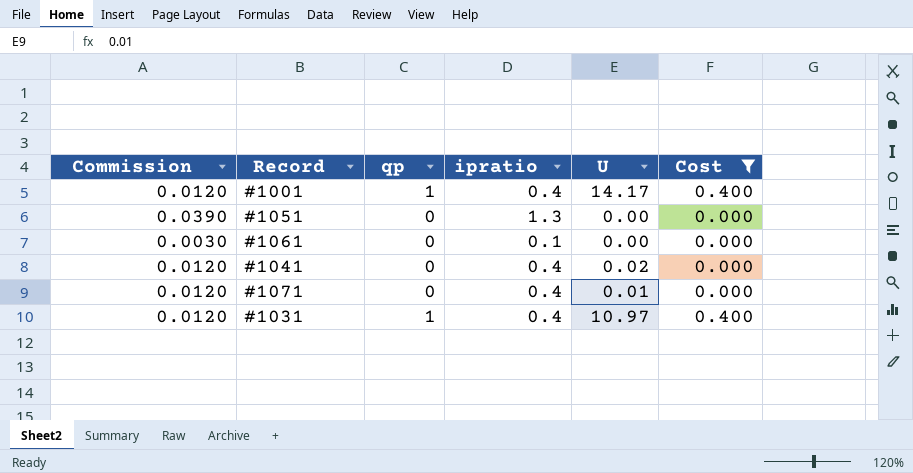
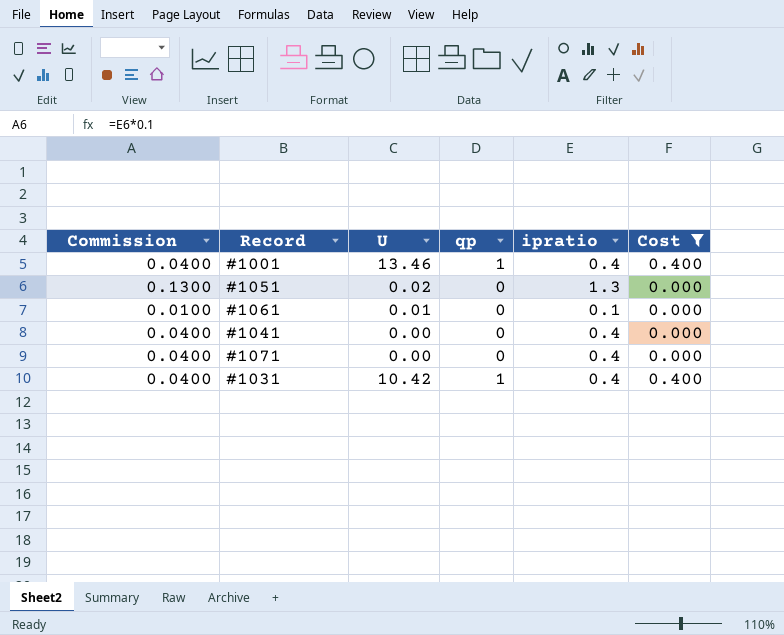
column Commission | formula: [ipratio] * 0.03 -> [ipratio] * 0.1
column U | position: 5 -> 3
#1001 | U: 14.17 -> 13.46
#1051 | U: 0.00 -> 0.02
#1061 | U: 0.00 -> 0.01
#1041 | U: 0.02 -> 0.00
#1071 | U: 0.01 -> 0.00
#1031 | U: 10.97 -> 10.42

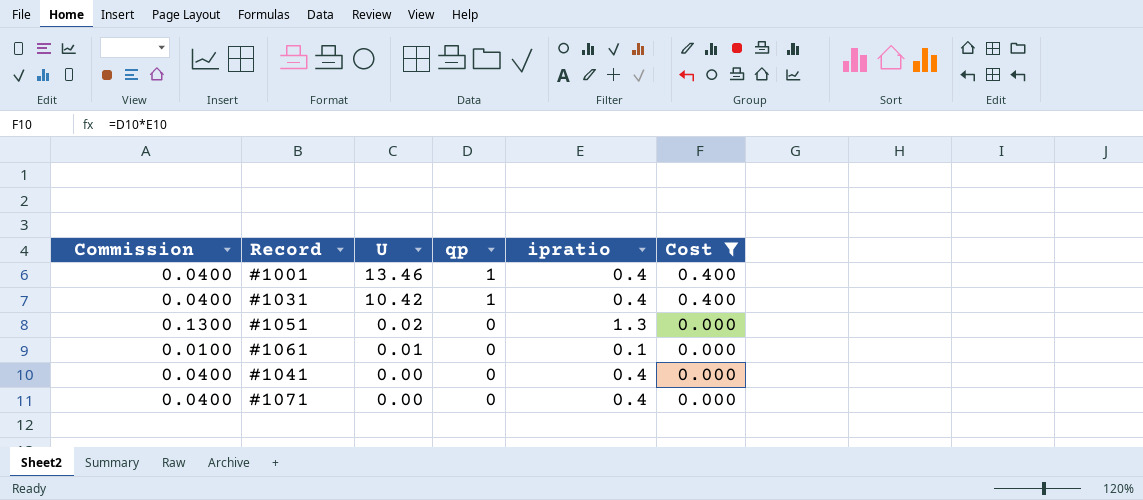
row order: none -> U descending

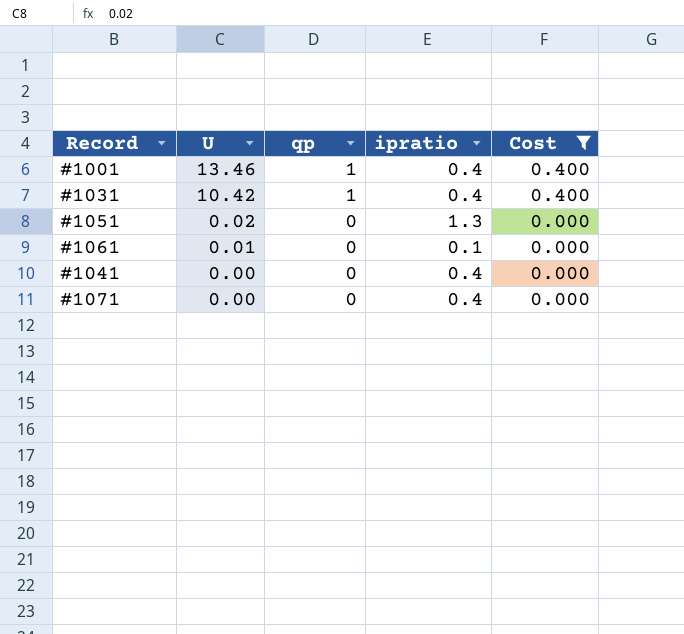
column Commission | formula: [ipratio] * 0.1 -> none

